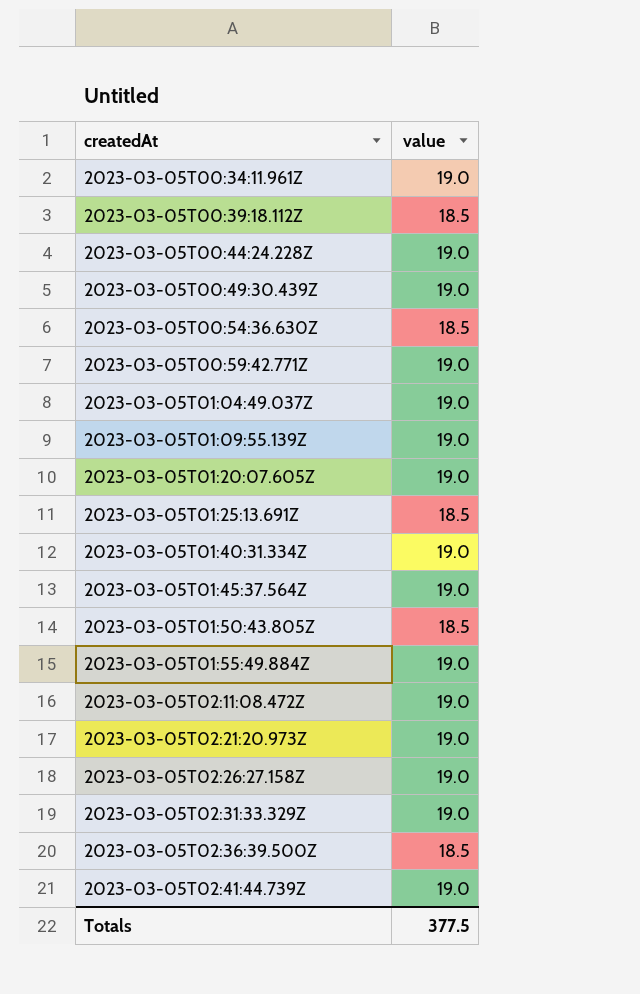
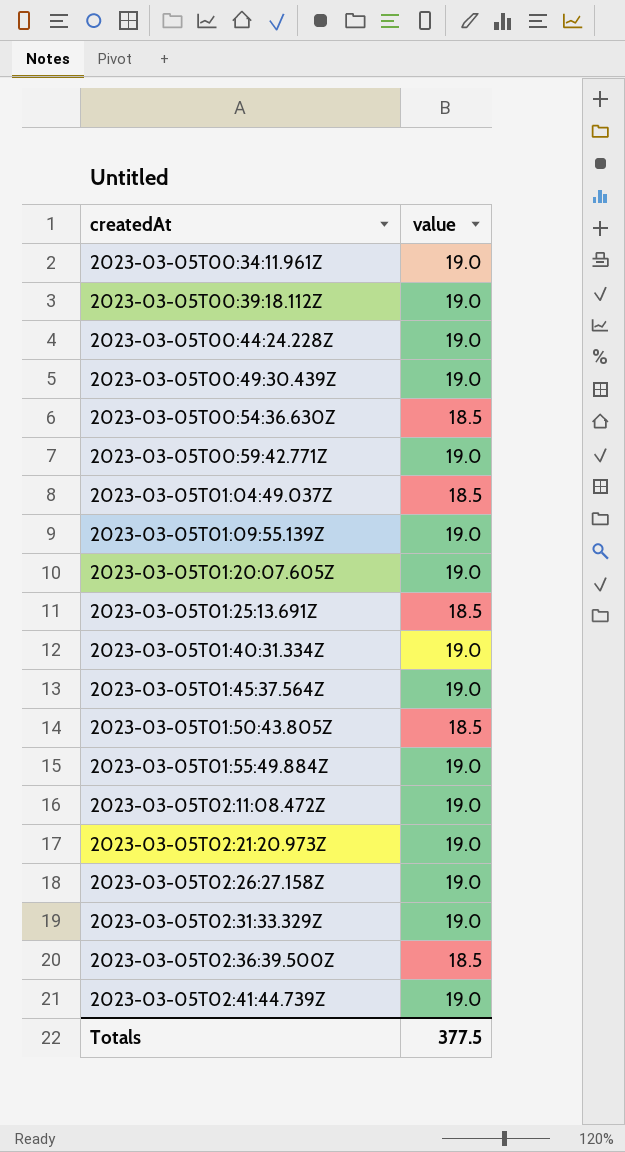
2023-03-05T00:39:18.112Z | value: 18.5 -> 19.0
2023-03-05T01:04:49.037Z | value: 19.0 -> 18.5

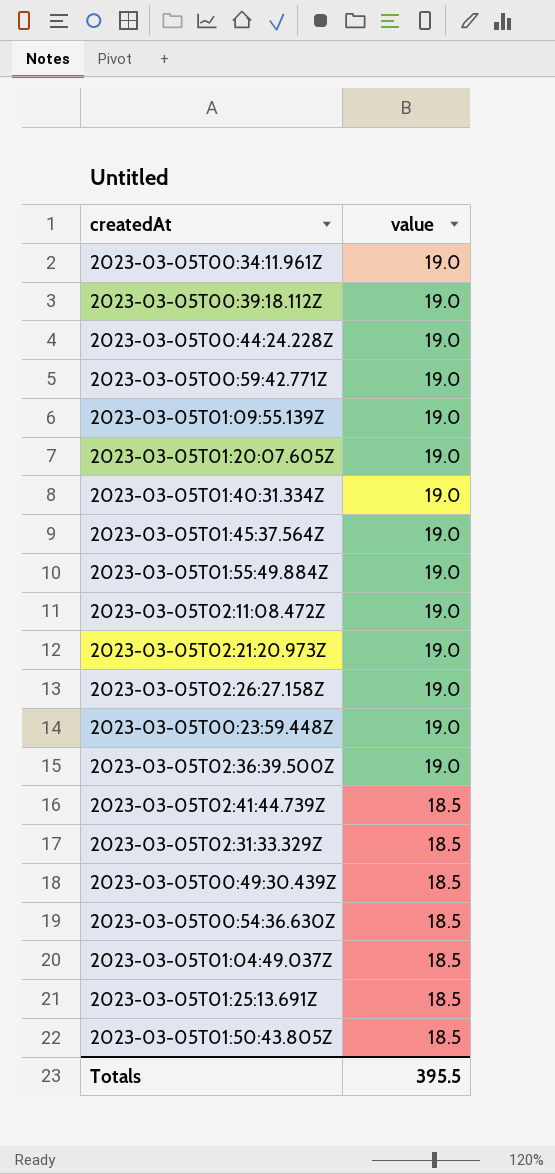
row order: createdAt ascending -> value descending
row 2023-03-05T00:23:59.448Z: none -> 19.0
2023-03-05T02:36:39.500Z | value: 18.5 -> 19.0
2023-03-05T02:41:44.739Z | value: 19.0 -> 18.5
2023-03-05T02:31:33.329Z | value: 19.0 -> 18.5
2023-03-05T00:49:30.439Z | value: 19.0 -> 18.5
Totals | value: 377.5 -> 395.5

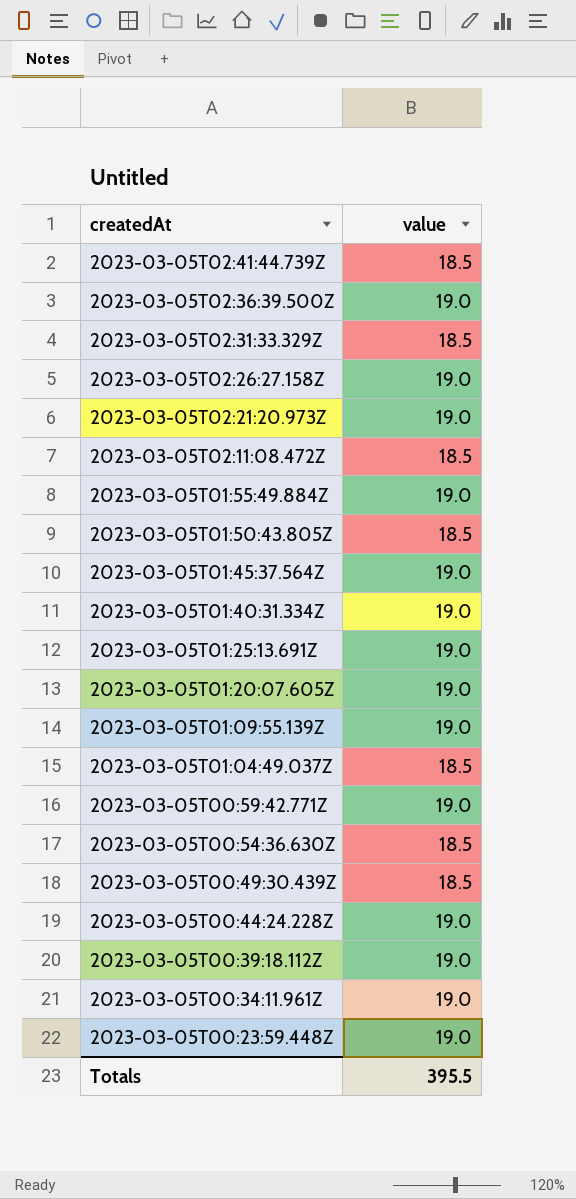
row order: value descending -> createdAt descending
2023-03-05T02:11:08.472Z | value: 19.0 -> 18.5
2023-03-05T01:25:13.691Z | value: 18.5 -> 19.0

